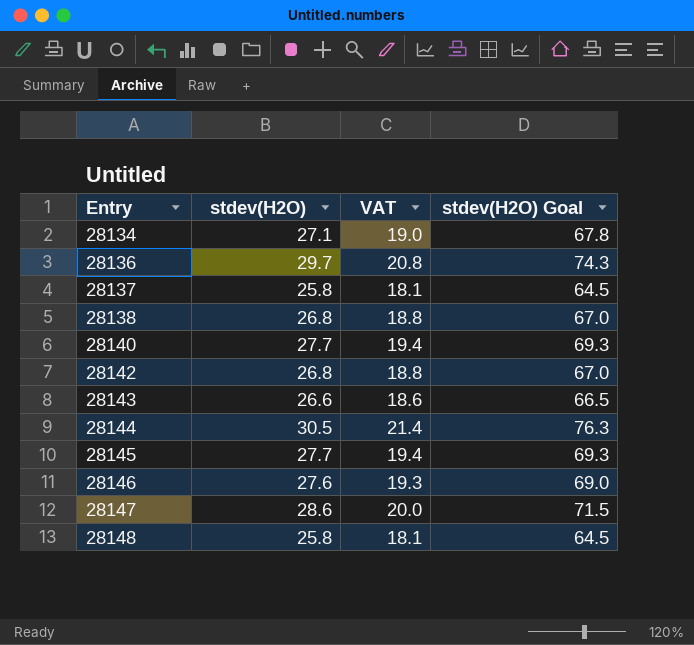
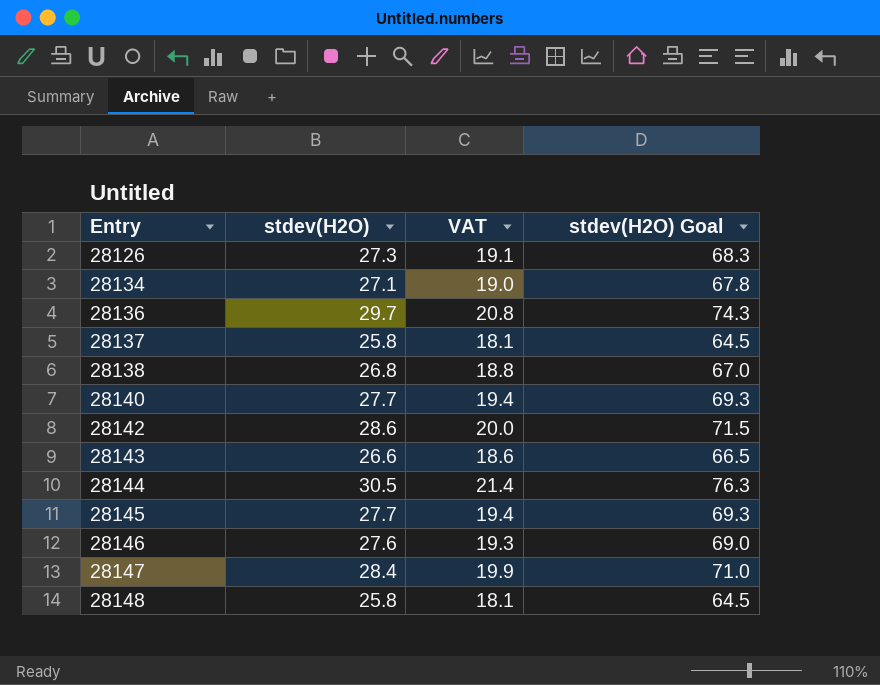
row 28126: none -> 27.3 | 19.1 | 68.3
28142 | stdev(H2O): 26.8 -> 28.6
28142 | VAT: 18.8 -> 20.0
28142 | stdev(H2O) Goal: 67.0 -> 71.5
28147 | stdev(H2O): 28.6 -> 28.4
28147 | VAT: 20.0 -> 19.9
28147 | stdev(H2O) Goal: 71.5 -> 71.0

